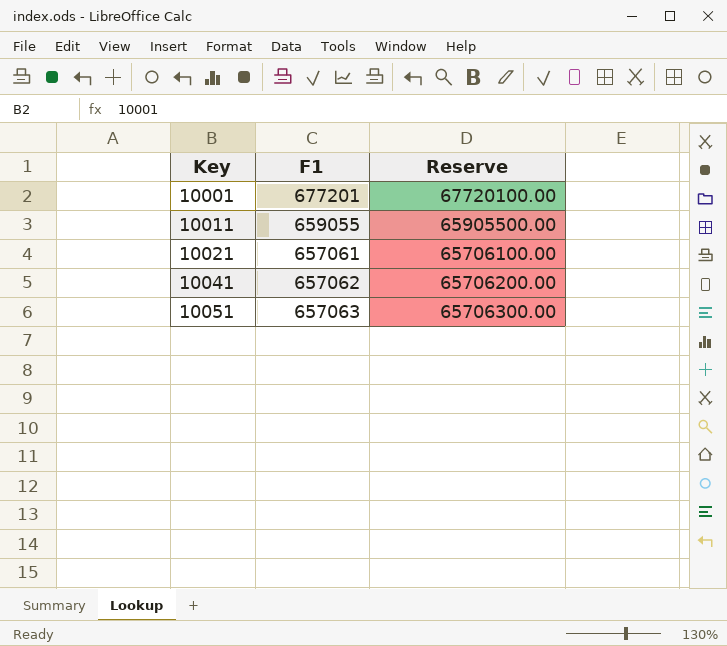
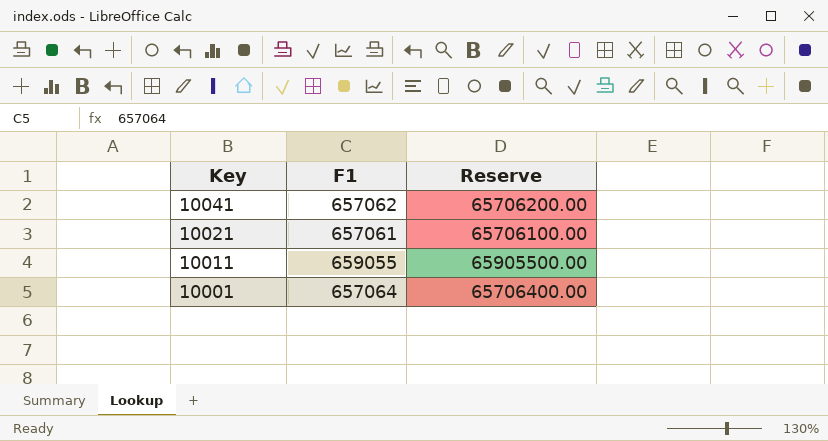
row order: Key ascending -> Key descending
row 10051: 657063 | 65706300.00 -> none
10001 | F1: 677201 -> 657064
10001 | Reserve: 67720100.00 -> 65706400.00

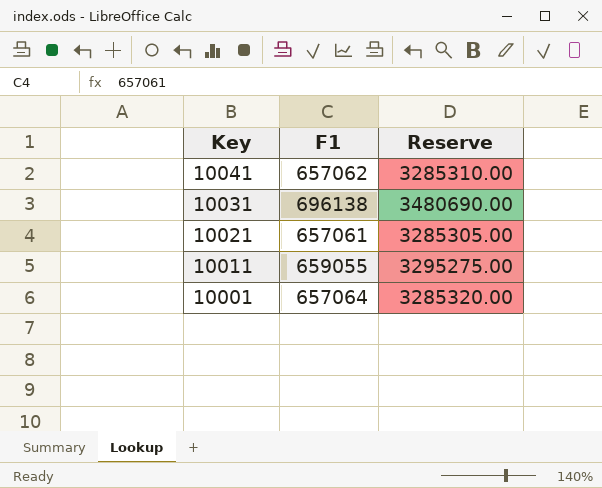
column Reserve | formula: [F1] * 100 -> [F1] * 5
row 10031: none -> 696138 | 3480690.00

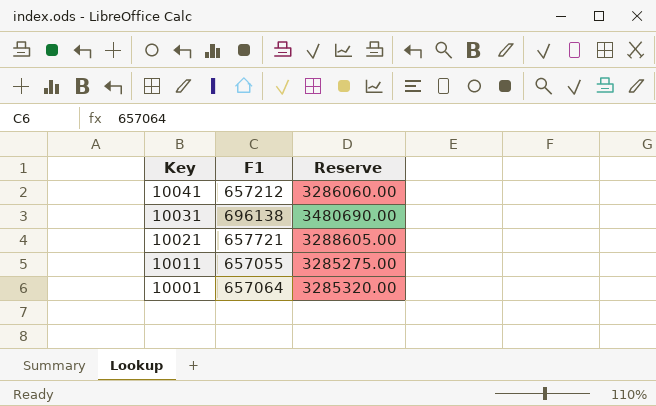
10041 | F1: 657062 -> 657212
10041 | Reserve: 3285310.00 -> 3286060.00
10021 | F1: 657061 -> 657721
10021 | Reserve: 3285305.00 -> 3288605.00
10011 | F1: 659055 -> 657055
10011 | Reserve: 3295275.00 -> 3285275.00

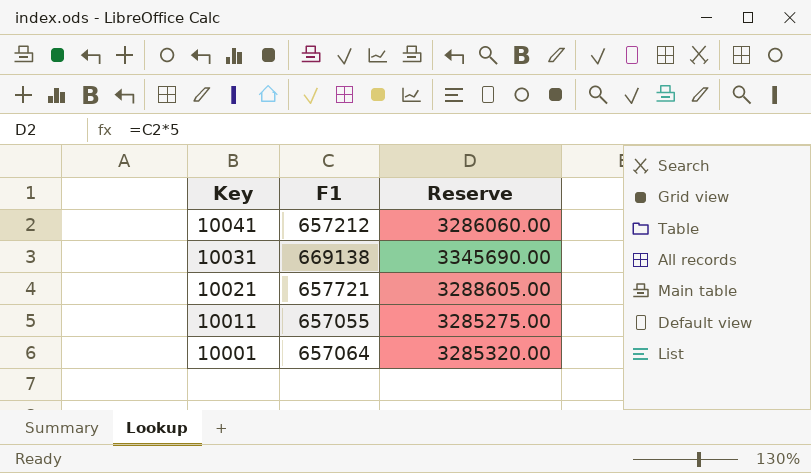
10031 | F1: 696138 -> 669138
10031 | Reserve: 3480690.00 -> 3345690.00

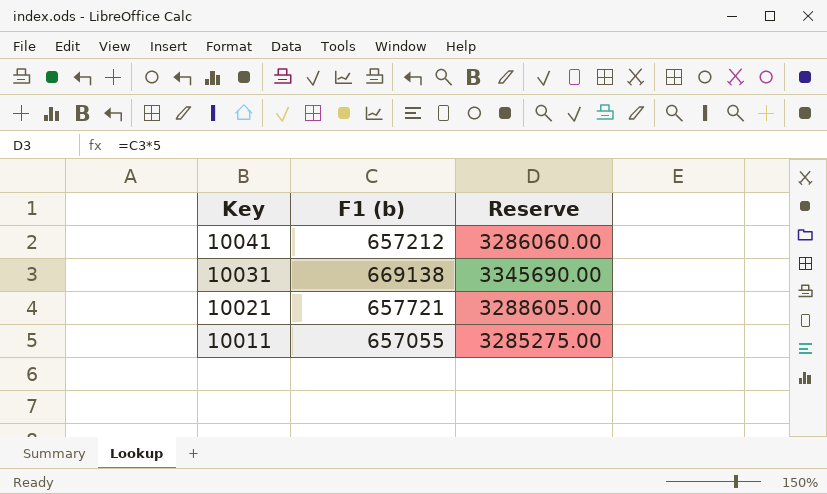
column name: F1 -> F1 (b)
row 10001: 657064 | 3285320.00 -> none

